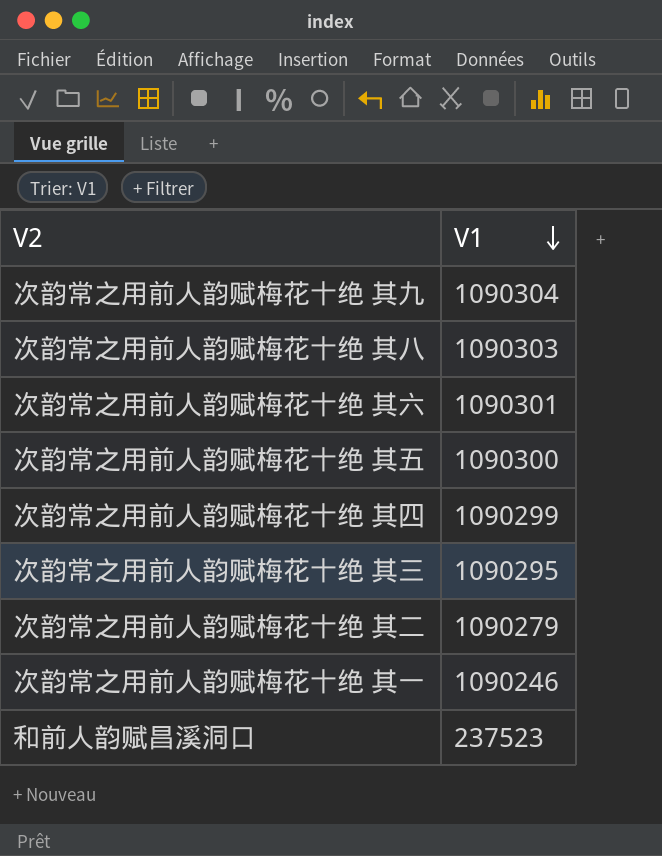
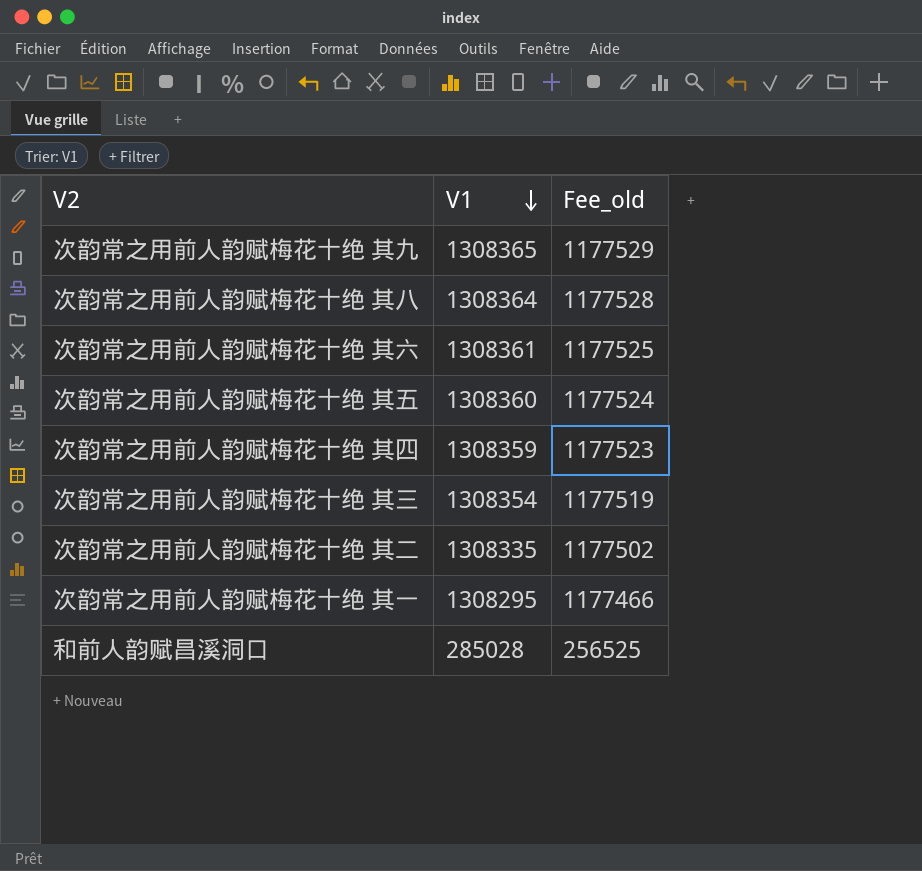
column Fee_old | formula: none -> [V1] * 0.9
次韵常之用前人韵赋梅花十绝 其九 | V1: 1090304 -> 1308365
次韵常之用前人韵赋梅花十绝 其八 | V1: 1090303 -> 1308364
次韵常之用前人韵赋梅花十绝 其六 | V1: 1090301 -> 1308361
次韵常之用前人韵赋梅花十绝 其五 | V1: 1090300 -> 1308360
次韵常之用前人韵赋梅花十绝 其四 | V1: 1090299 -> 1308359
次韵常之用前人韵赋梅花十绝 其三 | V1: 1090295 -> 1308354
次韵常之用前人韵赋梅花十绝 其二 | V1: 1090279 -> 1308335
次韵常之用前人韵赋梅花十绝 其一 | V1: 1090246 -> 1308295
和前人韵赋昌溪洞口 | V1: 237523 -> 285028

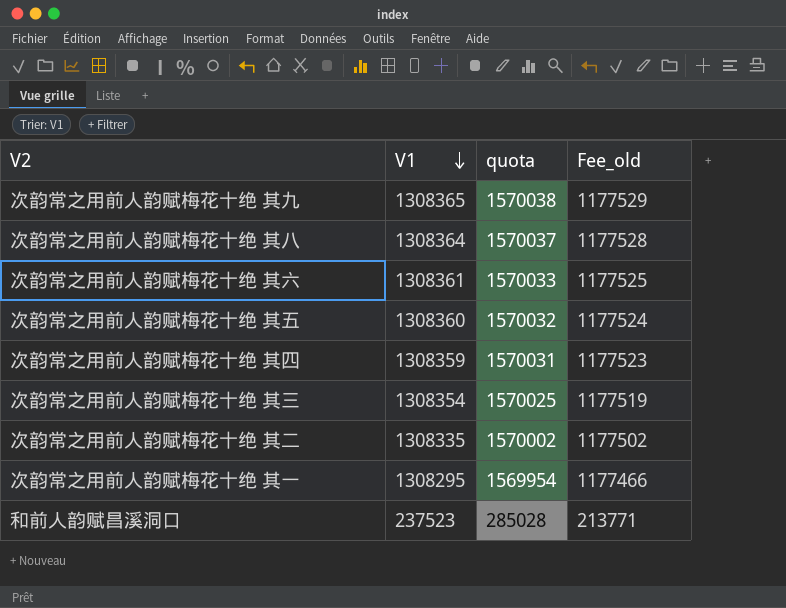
column quota | formula: none -> [V1] * 1.2
和前人韵赋昌溪洞口 | V1: 285028 -> 237523
和前人韵赋昌溪洞口 | Fee_old: 256525 -> 213771

